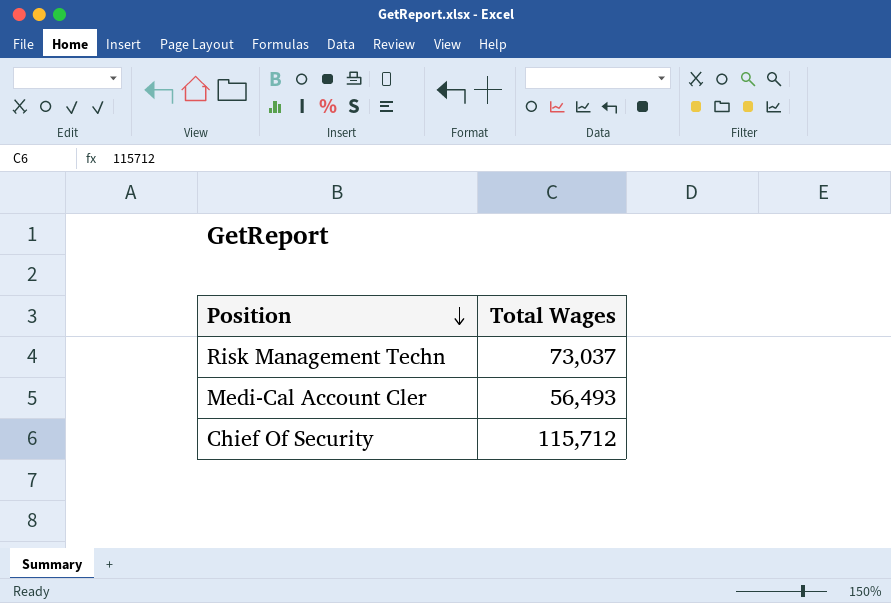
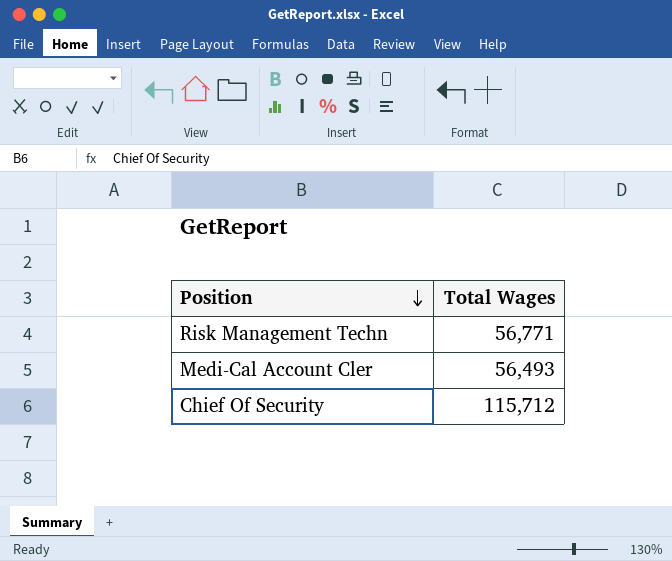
Risk Management Techn | Total Wages: 73,037 -> 56,771

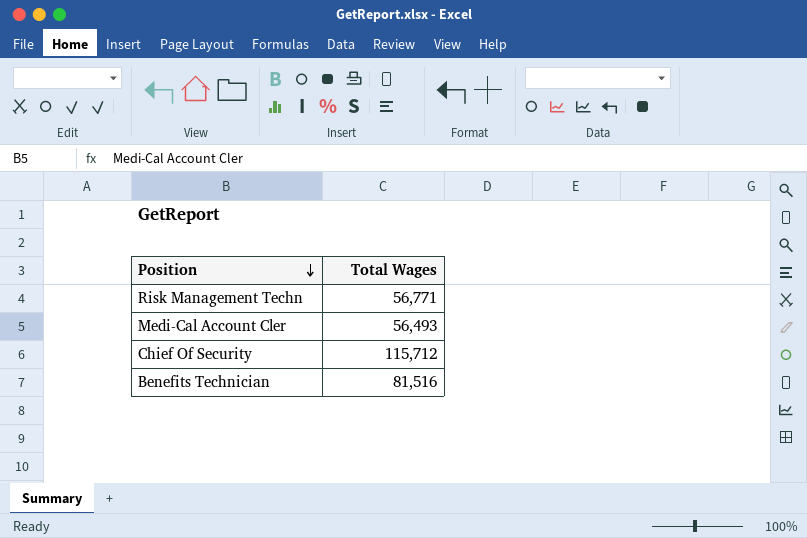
row Benefits Technician: none -> 81,516

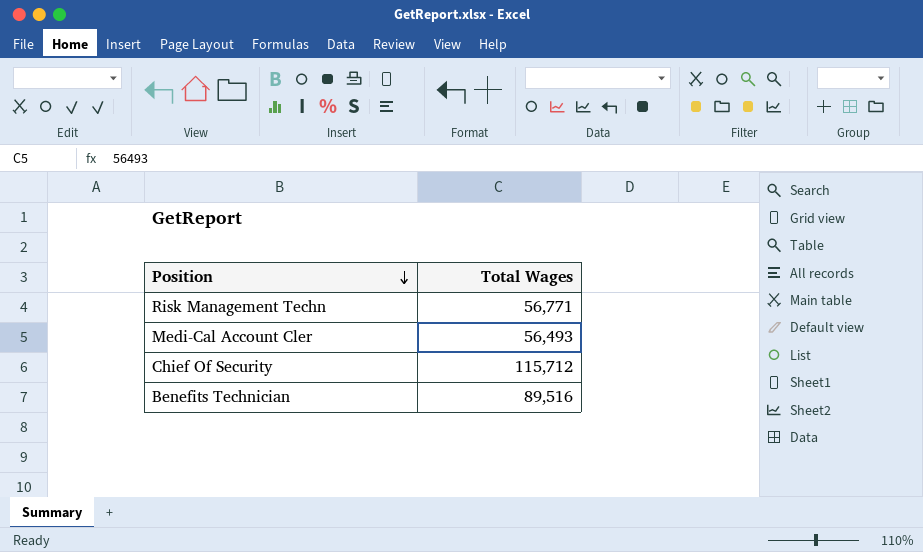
Benefits Technician | Total Wages: 81,516 -> 89,516

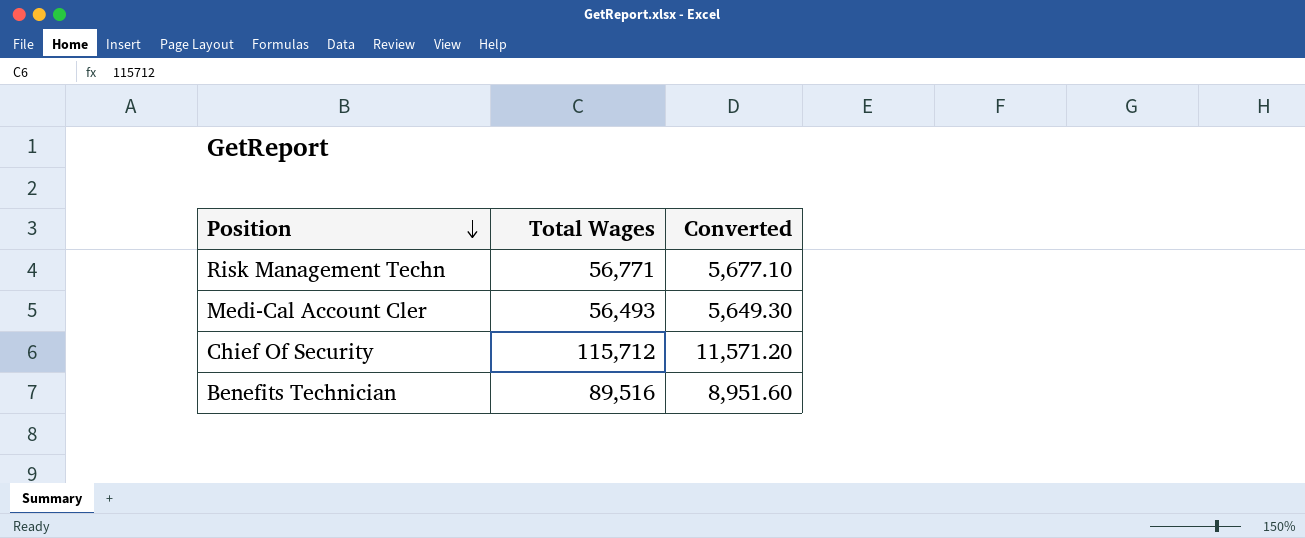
column Converted | formula: none -> [Total Wages] * 0.1

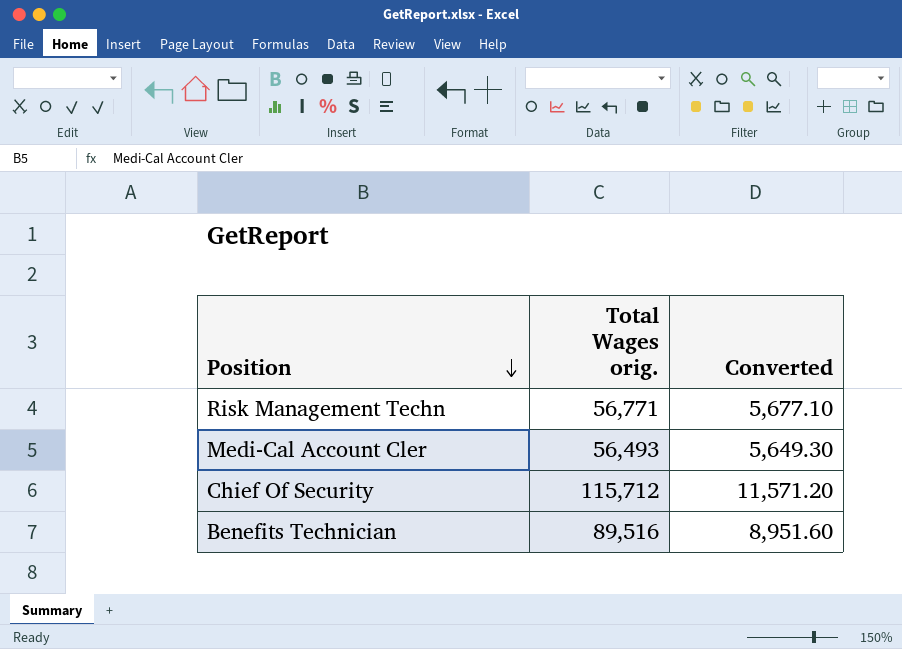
column name: Total Wages -> Total Wages orig.

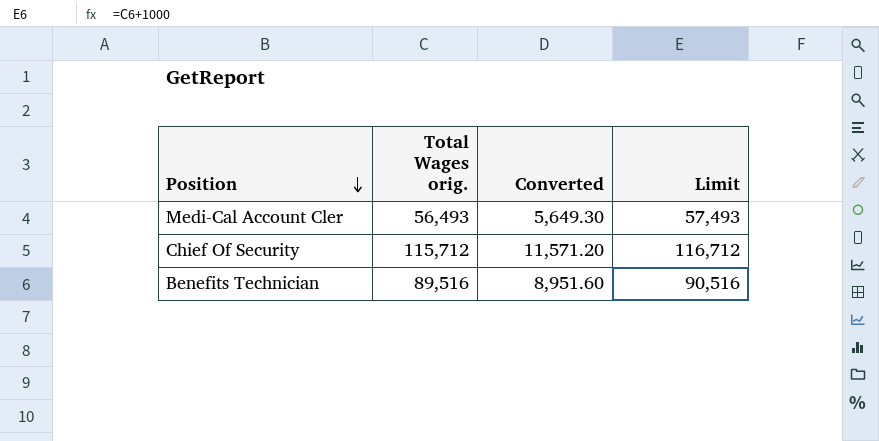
column Limit | formula: none -> [Total Wages orig.] + 1000
row Risk Management Techn: 56,771 | 5,677.10 -> none

